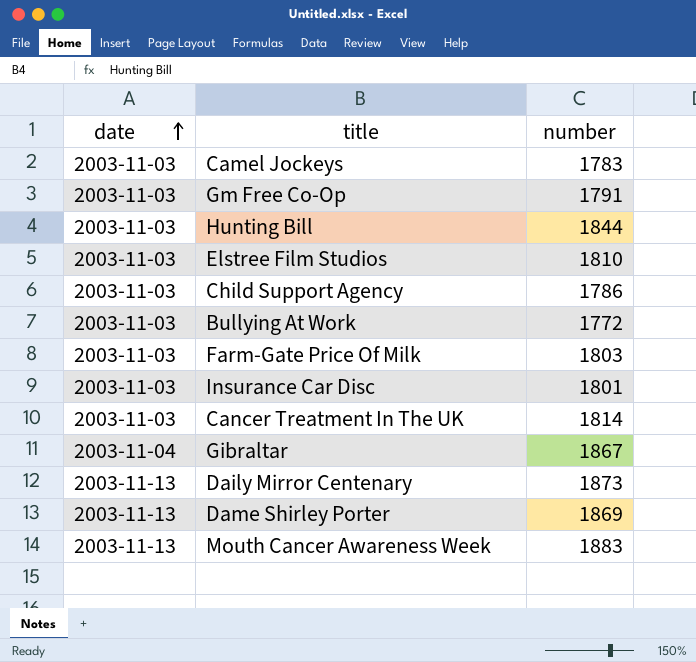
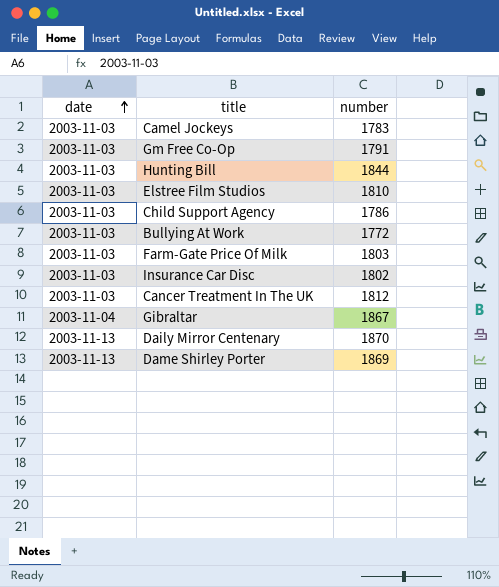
row Mouth Cancer Awareness Week: 2003-11-13 | 1883 -> none
Insurance Car Disc | number: 1801 -> 1802
Cancer Treatment In The UK | number: 1814 -> 1812
Daily Mirror Centenary | number: 1873 -> 1870

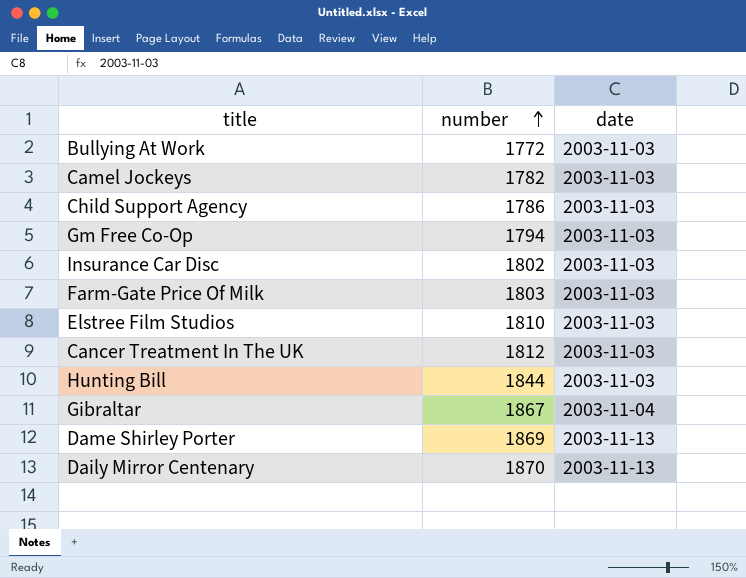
row order: date ascending -> number ascending
column date | position: 1 -> 3
Camel Jockeys | number: 1783 -> 1782
Gm Free Co-Op | number: 1791 -> 1794

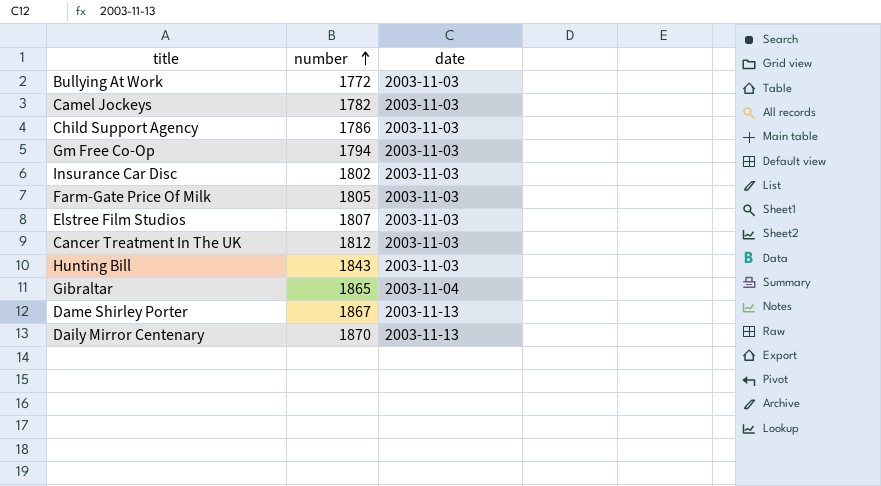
Farm-Gate Price Of Milk | number: 1803 -> 1805
Elstree Film Studios | number: 1810 -> 1807
Hunting Bill | number: 1844 -> 1843
Gibraltar | number: 1867 -> 1865
Dame Shirley Porter | number: 1869 -> 1867

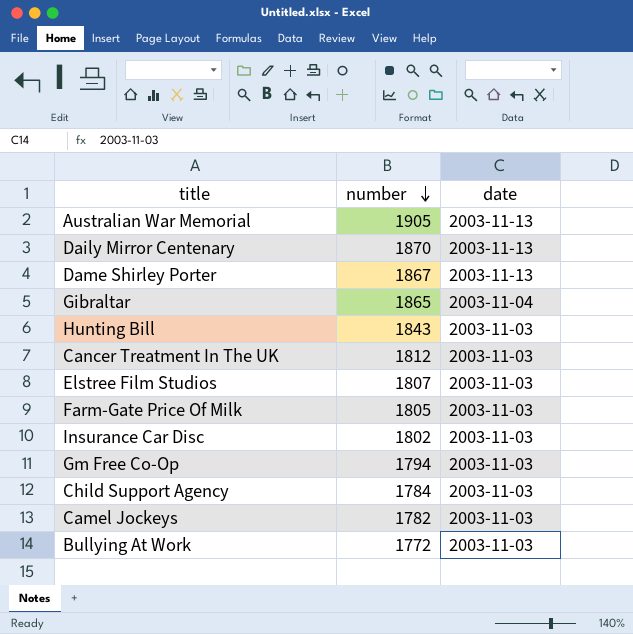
row order: number ascending -> number descending
row Australian War Memorial: none -> 1905 | 2003-11-13
Child Support Agency | number: 1786 -> 1784

